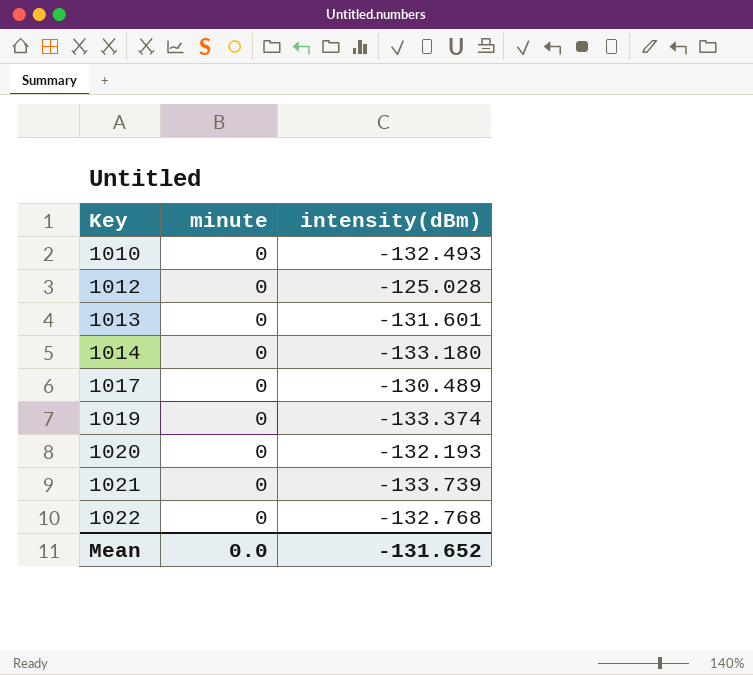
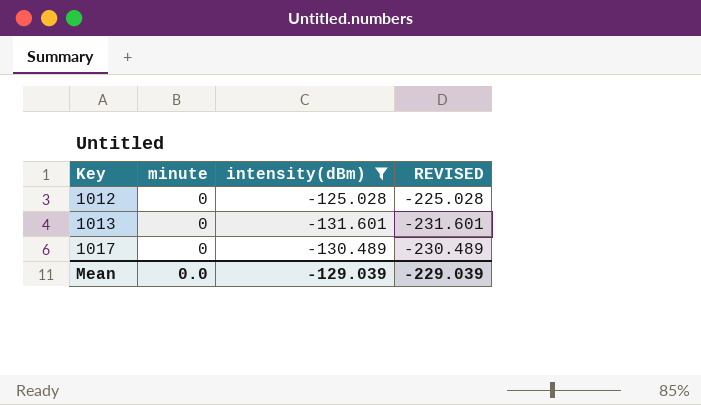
filter: none -> intensity(dBm) >= -131.601
column REVISED | formula: none -> [intensity(dBm)] - 100
Mean | intensity(dBm): -131.652 -> -129.039

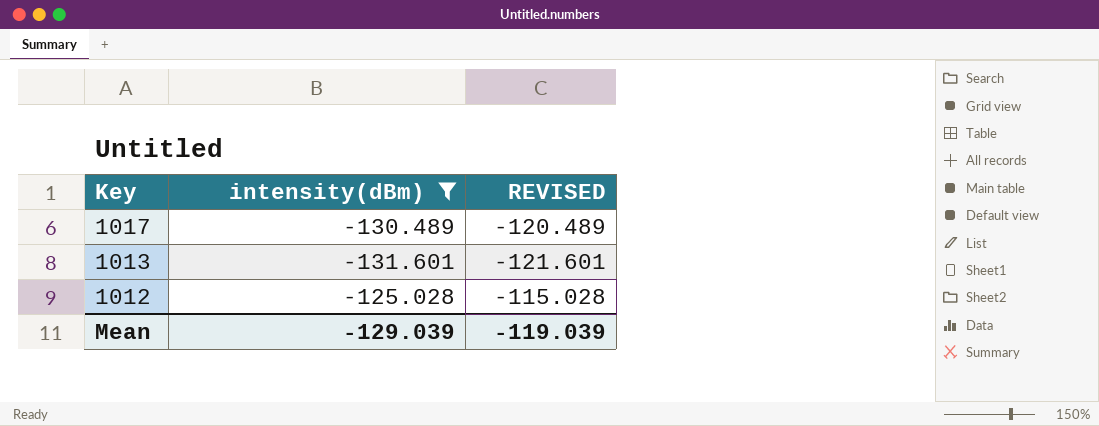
row order: Key ascending -> Key descending
column minute | position: 2 -> none
column REVISED | formula: [intensity(dBm)] - 100 -> [intensity(dBm)] + 10
Mean | REVISED: -229.039 -> -119.039

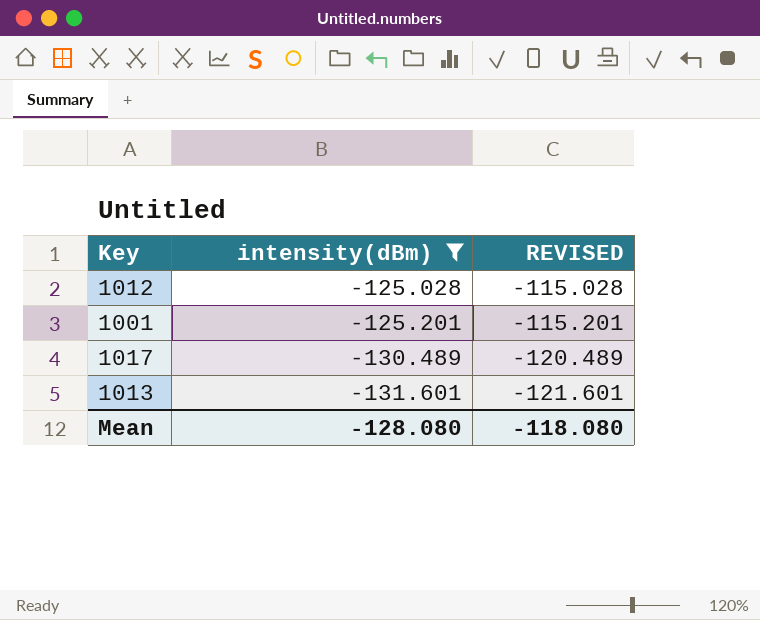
row order: Key descending -> intensity(dBm) descending
row 1001: none -> -125.201 | -115.201
Mean | intensity(dBm): -129.039 -> -128.080
Mean | REVISED: -119.039 -> -118.080

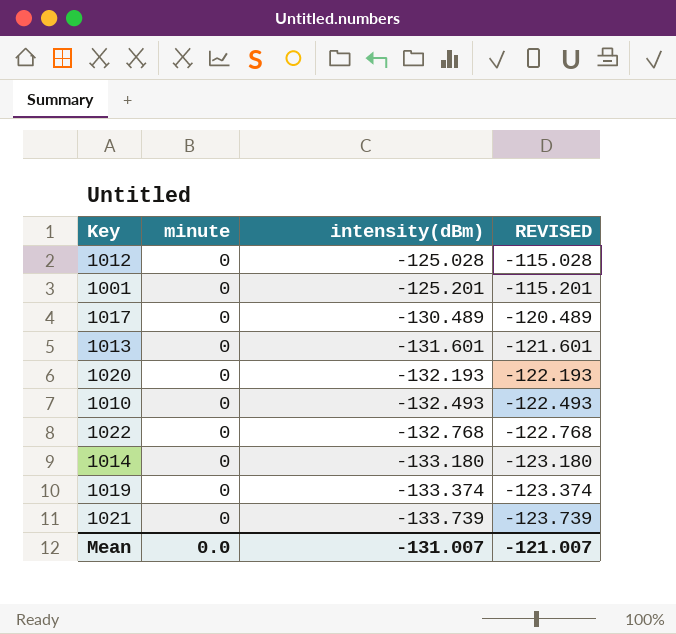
filter: intensity(dBm) >= -131.601 -> none
column minute | position: none -> 2
Mean | intensity(dBm): -128.080 -> -131.007
Mean | REVISED: -118.080 -> -121.007

